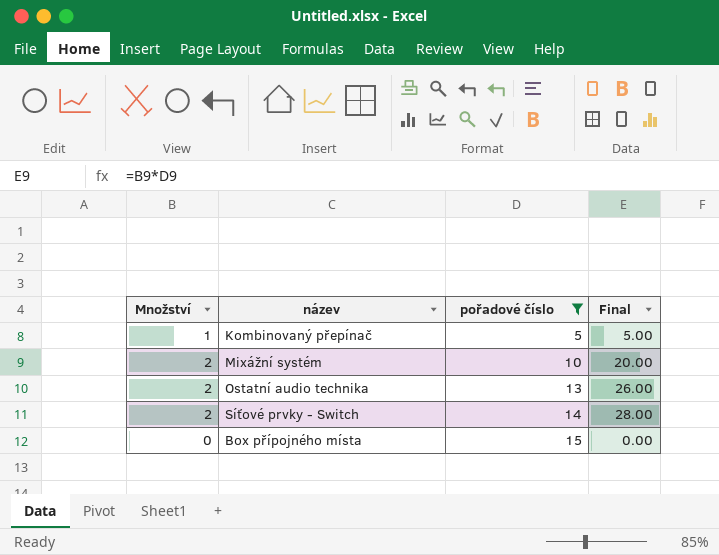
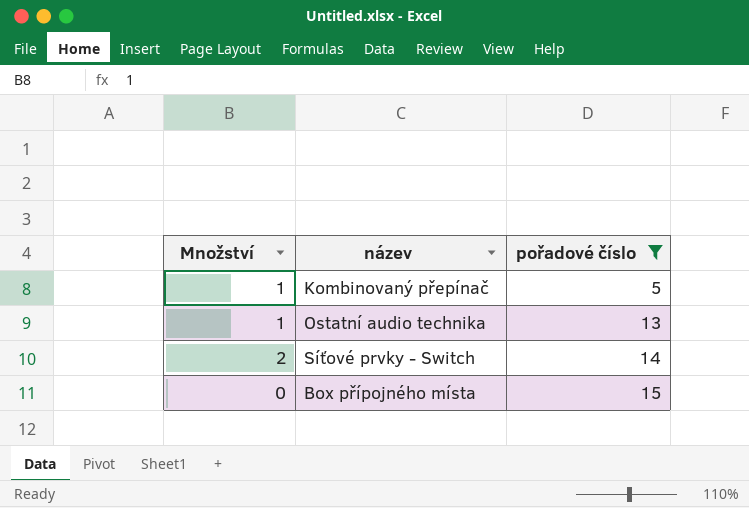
column Final | formula: [Množství] * [pořadové číslo] -> none
row Mixážní systém: 2 | 10 | 20.00 -> none
Ostatní audio technika | Množství: 2 -> 1

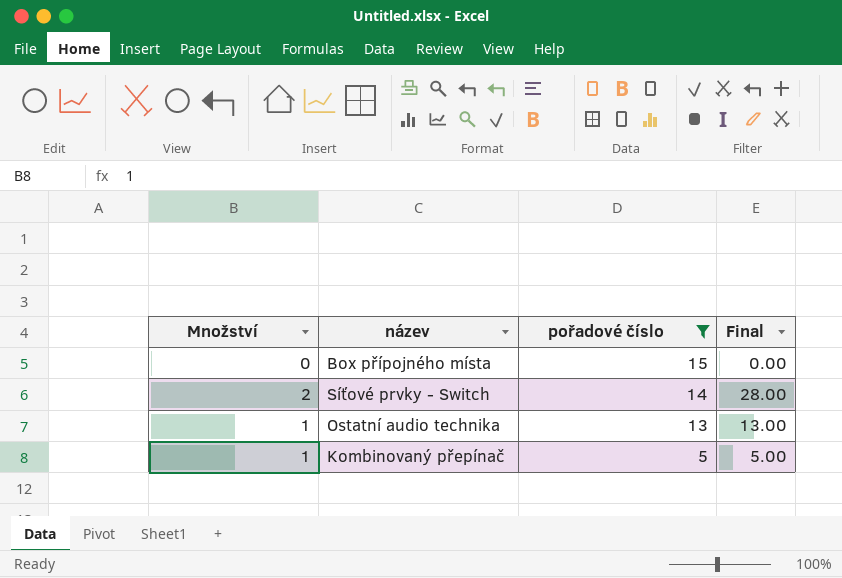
row order: pořadové číslo ascending -> pořadové číslo descending
column Final | formula: none -> [Množství] * [pořadové číslo]

